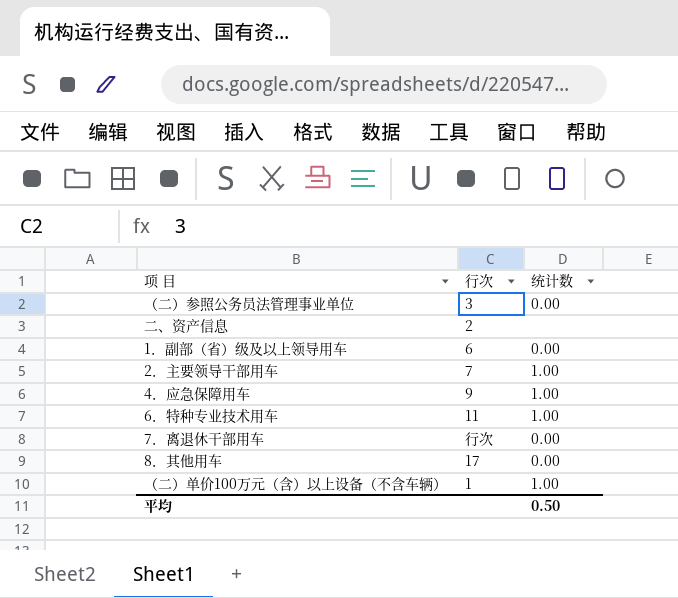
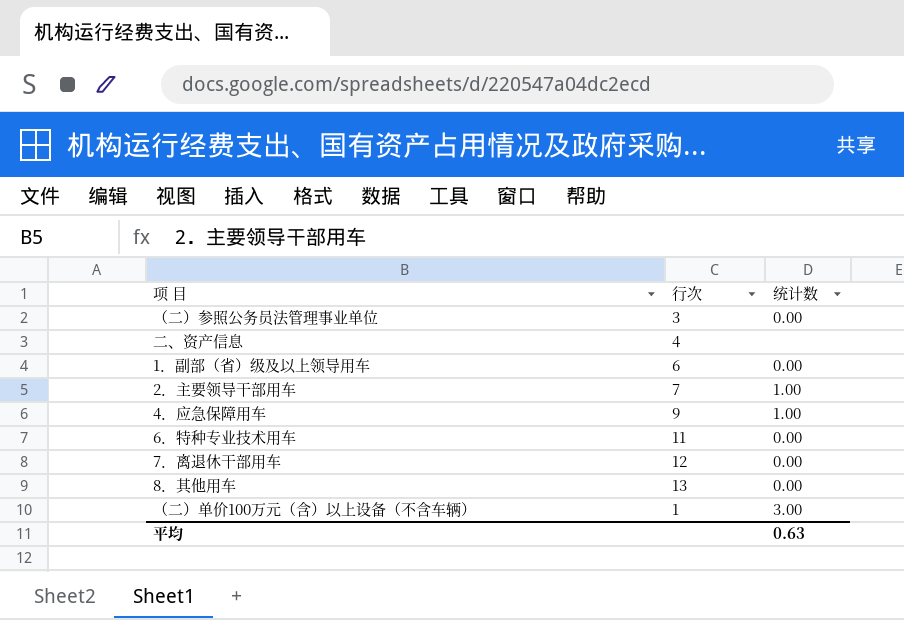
二、资产信息 | 行次: 2 -> 4
6．特种专业技术用车 | 统计数: 1.00 -> 0.00
7．离退休干部用车 | 行次: 行次 -> 12
8．其他用车 | 行次: 17 -> 13
（二）单价100万元（含）以上设备（不含车辆） | 统计数: 1.00 -> 3.00
平均 | 统计数: 0.50 -> 0.63

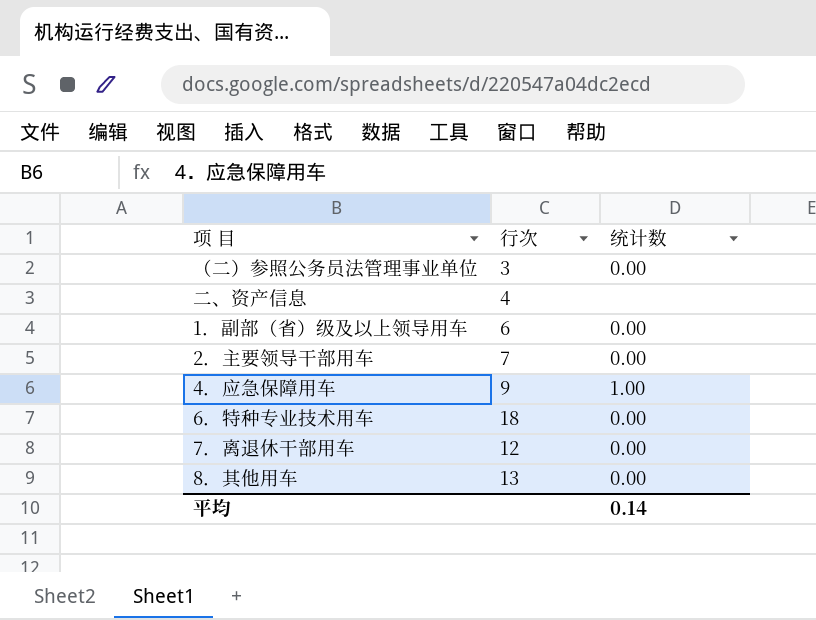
row （二）单价100万元（含）以上设备（不含车辆）: 1 | 3.00 -> none
2．主要领导干部用车 | 统计数: 1.00 -> 0.00
6．特种专业技术用车 | 行次: 11 -> 18
平均 | 统计数: 0.63 -> 0.14

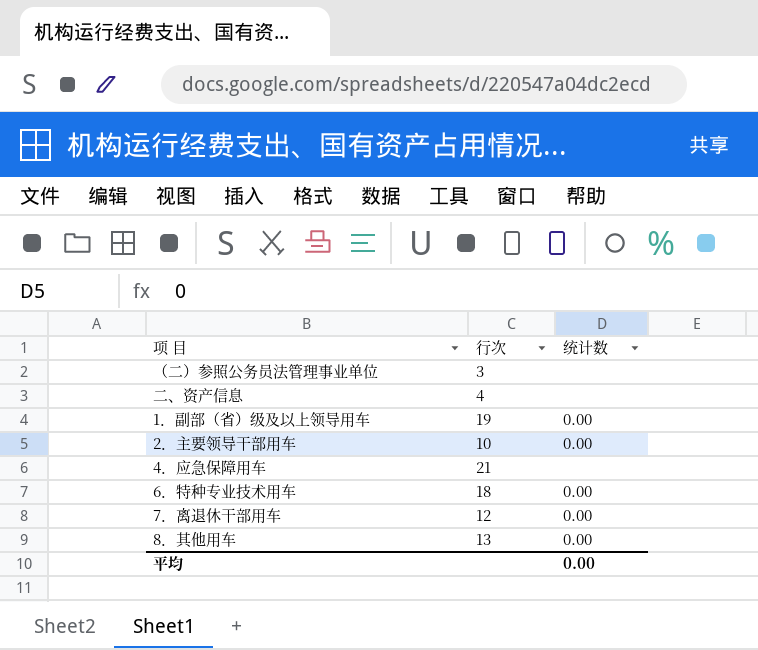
（二）参照公务员法管理事业单位 | 统计数: 0.00 -> none
1．副部（省）级及以上领导用车 | 行次: 6 -> 19
2．主要领导干部用车 | 行次: 7 -> 10
4．应急保障用车 | 行次: 9 -> 21
4．应急保障用车 | 统计数: 1.00 -> none
平均 | 统计数: 0.14 -> 0.00

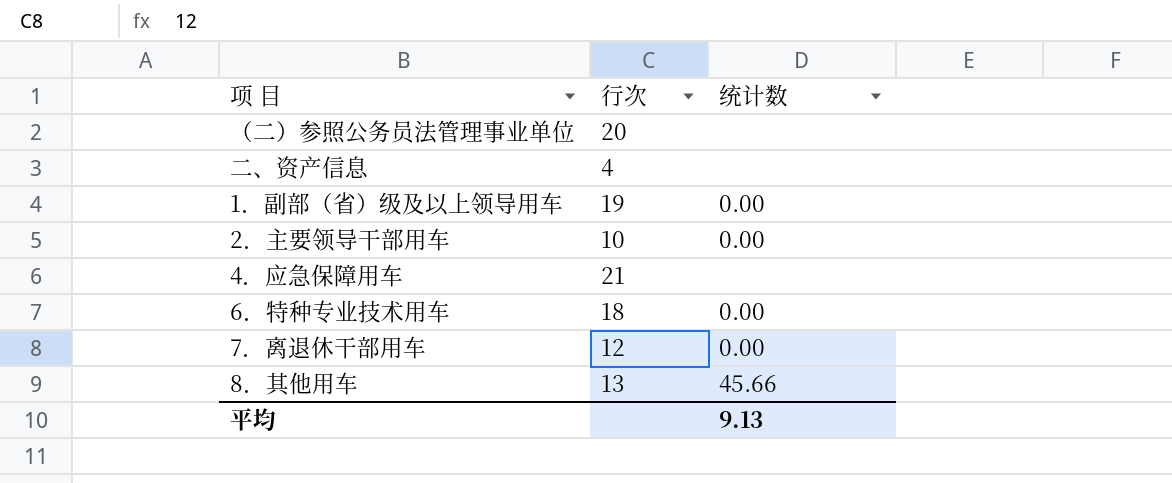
（二）参照公务员法管理事业单位 | 行次: 3 -> 20
8．其他用车 | 统计数: 0.00 -> 45.66
平均 | 统计数: 0.00 -> 9.13

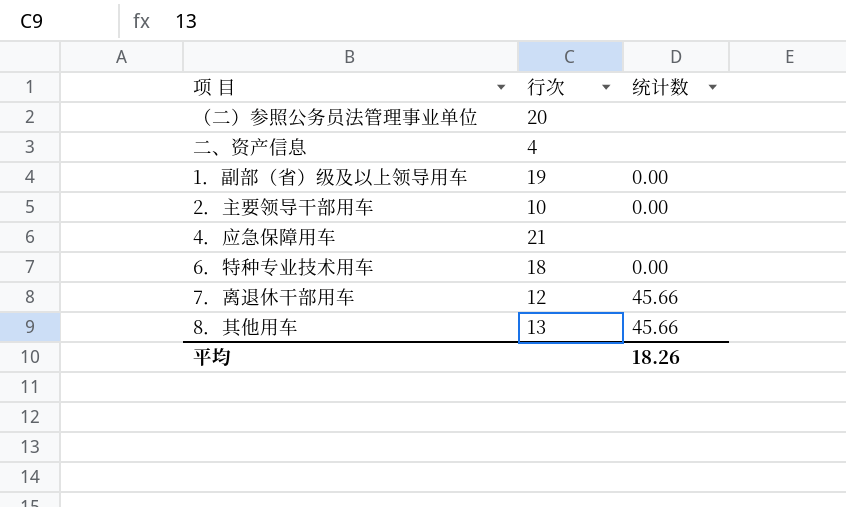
7．离退休干部用车 | 统计数: 0.00 -> 45.66
平均 | 统计数: 9.13 -> 18.26

